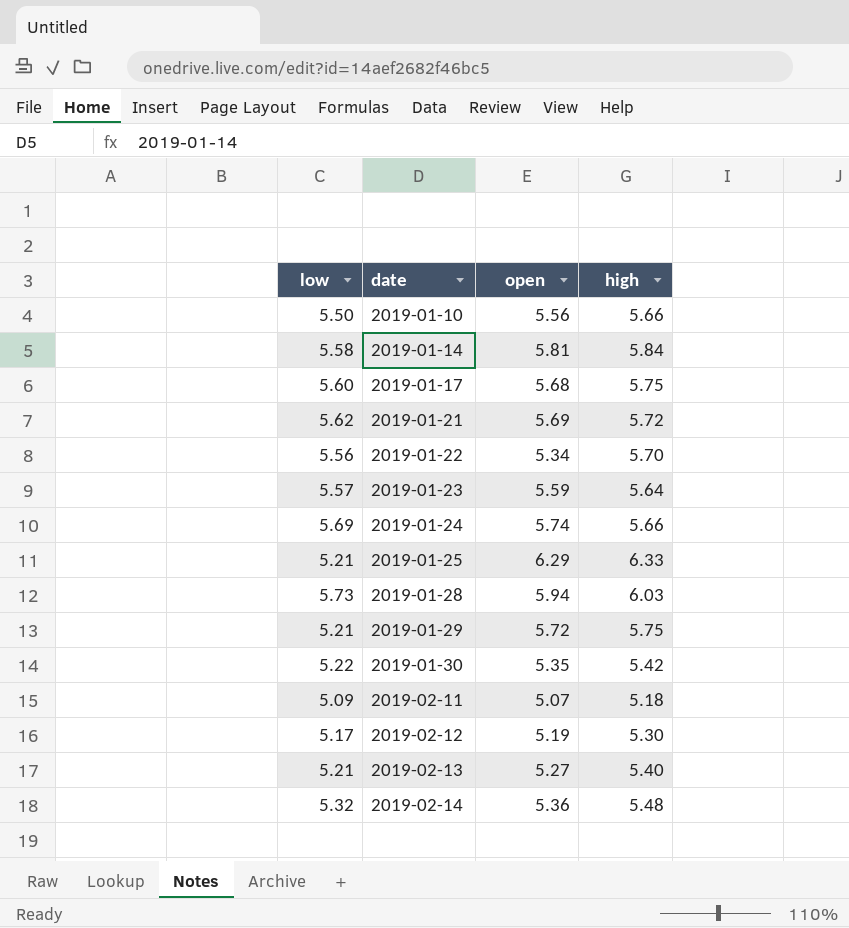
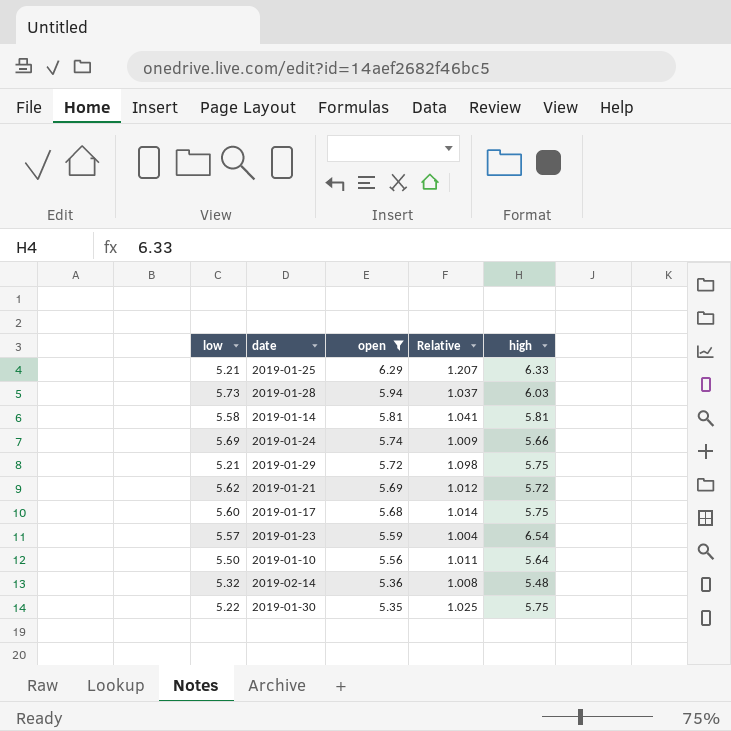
filter: none -> open >= 5.35
row order: date ascending -> open descending
column Relative | formula: none -> [open] / [low]
2019-01-14 | high: 5.84 -> 5.81
2019-01-23 | high: 5.64 -> 6.54
2019-01-10 | high: 5.66 -> 5.64
2019-01-30 | high: 5.42 -> 5.75

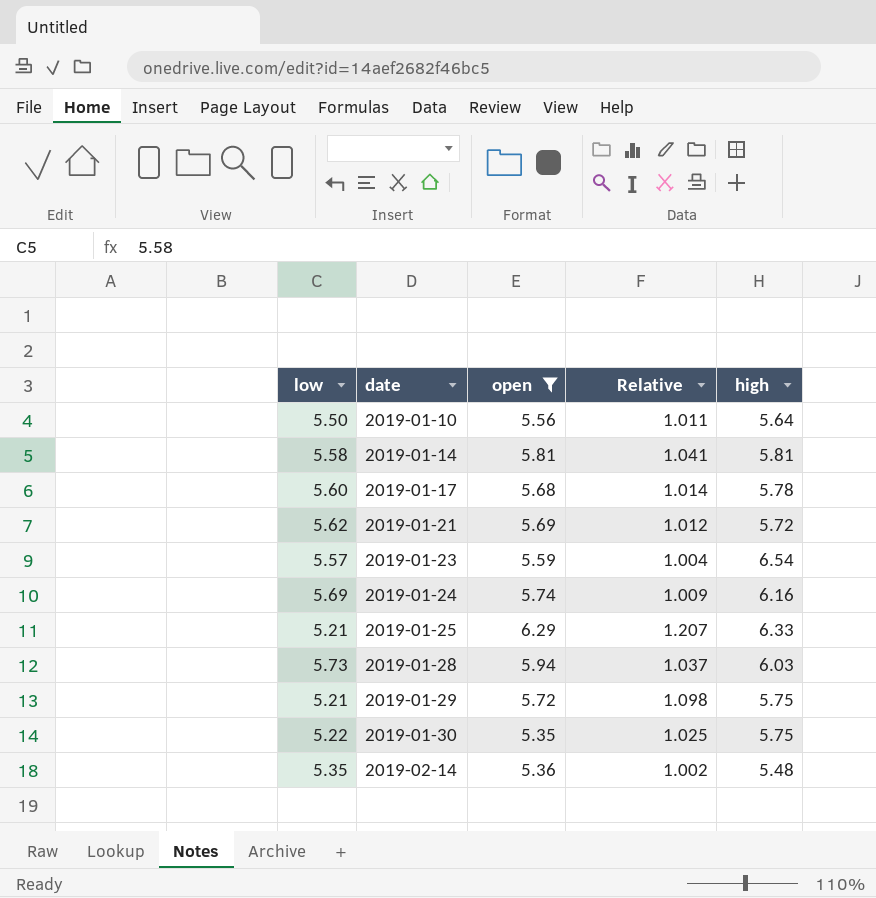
row order: open descending -> date ascending
2019-01-17 | high: 5.75 -> 5.78
2019-01-24 | high: 5.66 -> 6.16
2019-02-14 | low: 5.32 -> 5.35
2019-02-14 | Relative: 1.008 -> 1.002

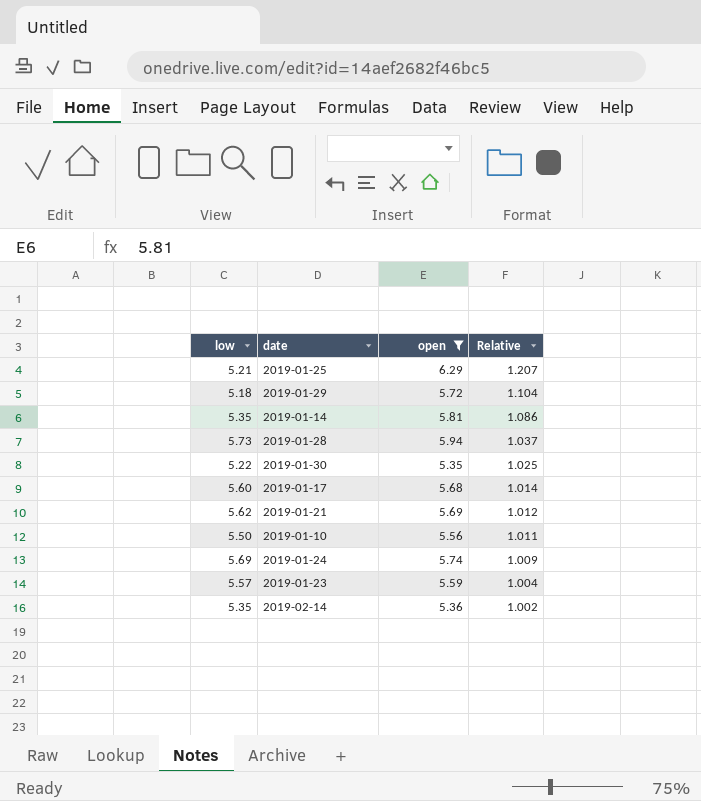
row order: date ascending -> Relative descending
column high | position: 5 -> none
2019-01-29 | low: 5.21 -> 5.18
2019-01-29 | Relative: 1.098 -> 1.104
2019-01-14 | low: 5.58 -> 5.35
2019-01-14 | Relative: 1.041 -> 1.086

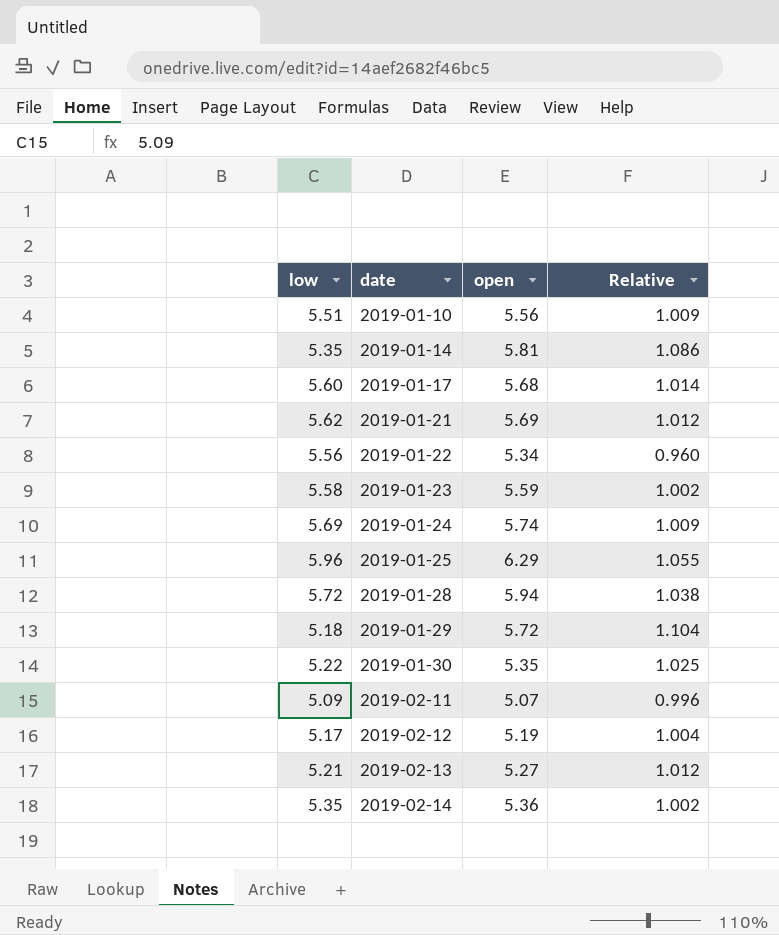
filter: open >= 5.35 -> none
row order: Relative descending -> date ascending
2019-01-10 | low: 5.50 -> 5.51
2019-01-10 | Relative: 1.011 -> 1.009
2019-01-23 | low: 5.57 -> 5.58
2019-01-23 | Relative: 1.004 -> 1.002
2019-01-25 | low: 5.21 -> 5.96
2019-01-25 | Relative: 1.207 -> 1.055
2019-01-28 | low: 5.73 -> 5.72
2019-01-28 | Relative: 1.037 -> 1.038

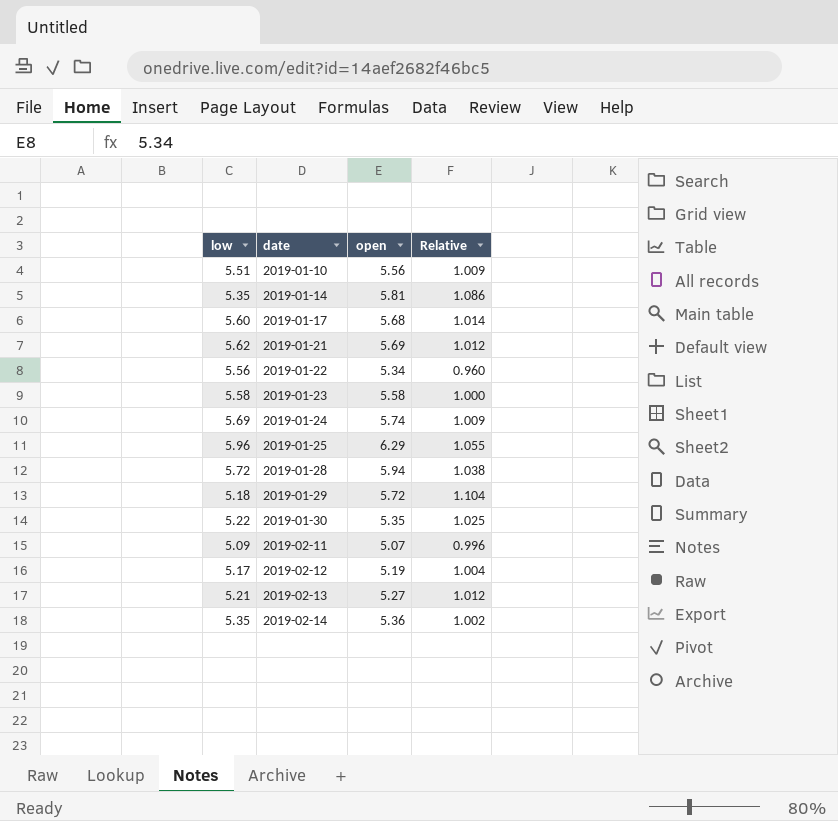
2019-01-23 | open: 5.59 -> 5.58
2019-01-23 | Relative: 1.002 -> 1.000

